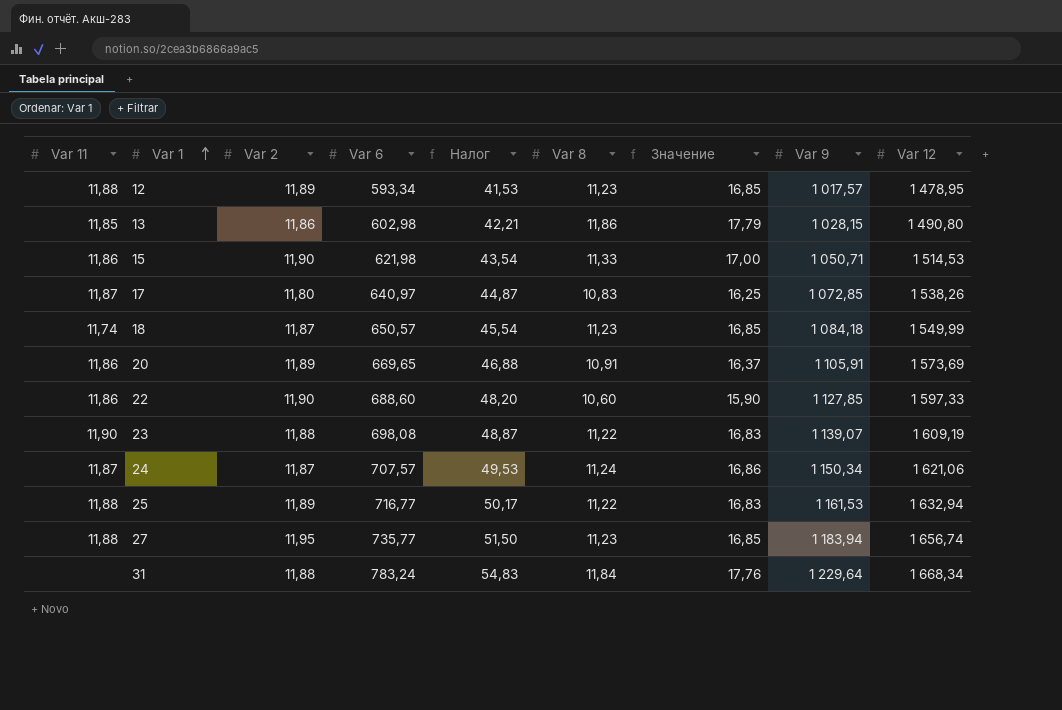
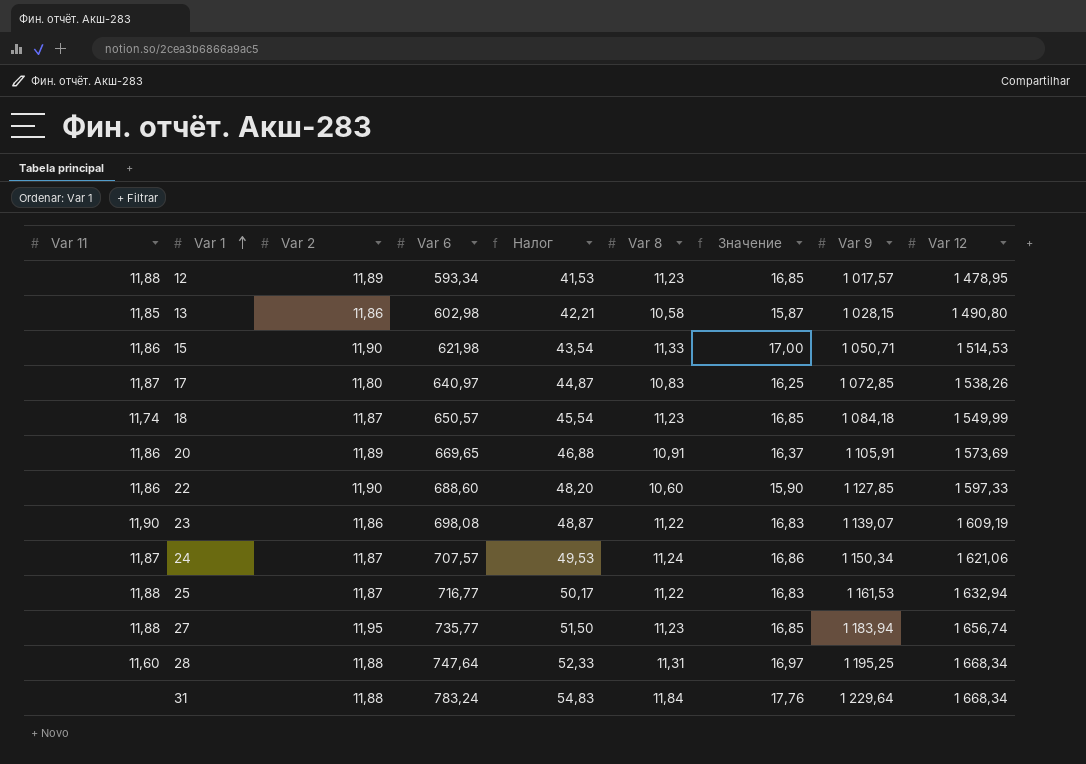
13 | Var 8: 11,86 -> 10,58
13 | Значение: 17,79 -> 15,87
23 | Var 2: 11,88 -> 11,86
25 | Var 2: 11,89 -> 11,87
row 28: none -> 11,60 | 11,88 | 747,64 | 52,33 | 11,31 | 16,97 | 1 195,25 | 1 668,34

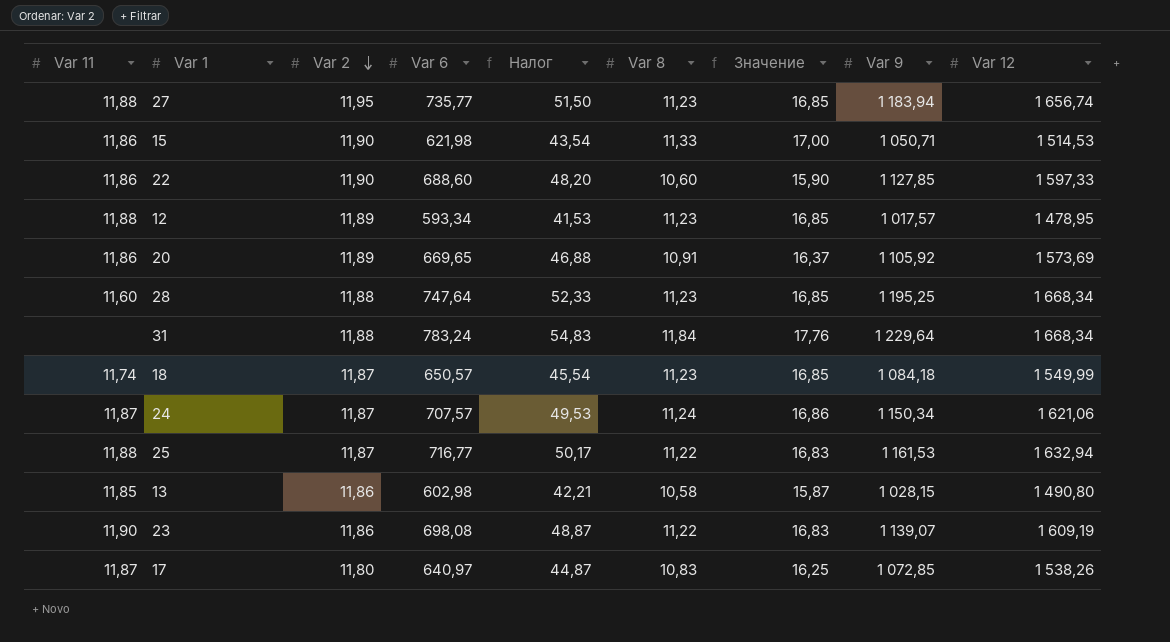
row order: Var 1 ascending -> Var 2 descending
20 | Var 9: 1 105,91 -> 1 105,92
28 | Var 8: 11,31 -> 11,23
28 | Значение: 16,97 -> 16,85

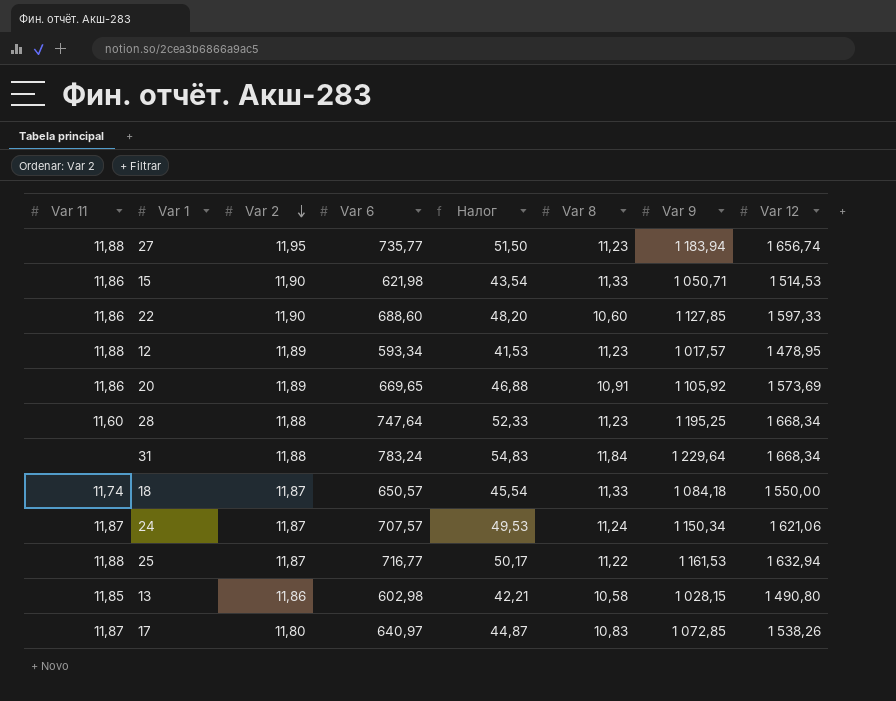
column Значение | formula: [Var 8] * 1,5 -> none
row 23: 11,90 | 11,86 | 698,08 | 48,87 | 11,22 | 16,83 | 1 139,07 | 1 609,19 -> none
18 | Var 8: 11,23 -> 11,33
18 | Var 12: 1 549,99 -> 1 550,00

